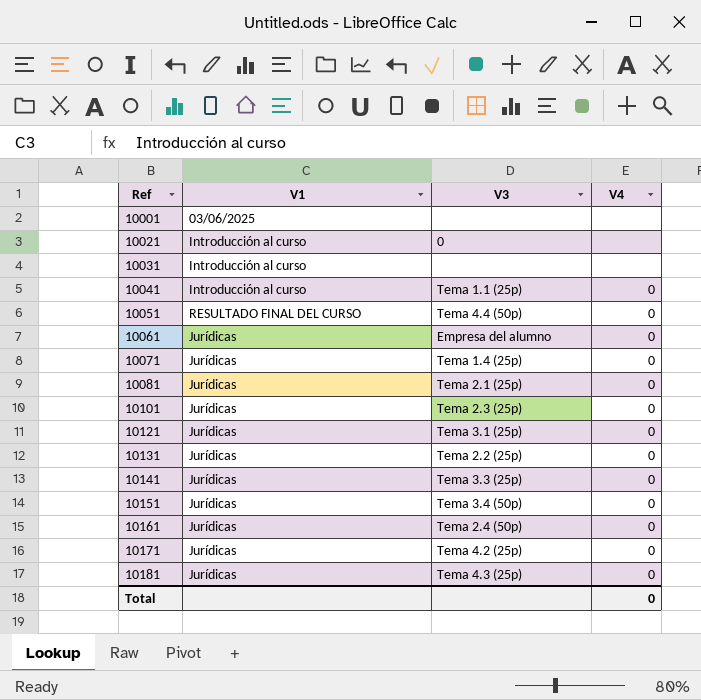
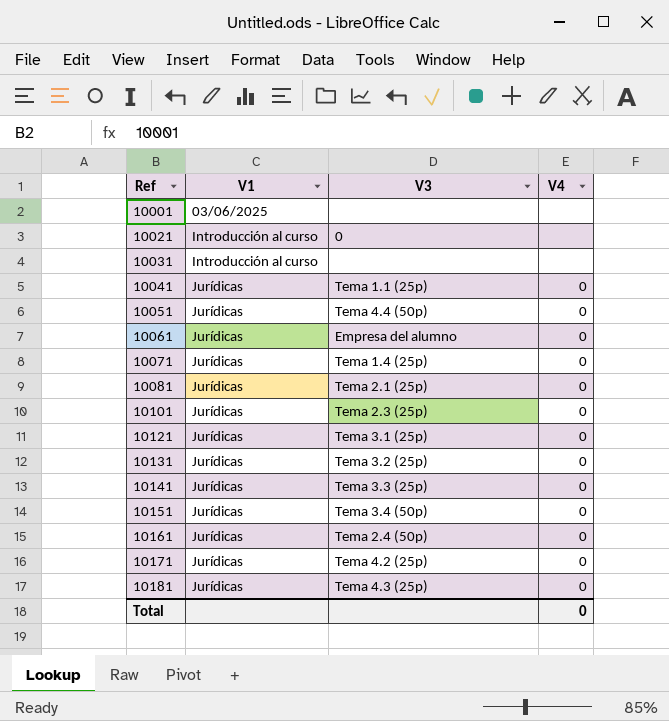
10041 | V1: Introducción al curso -> Jurídicas
10051 | V1: RESULTADO FINAL DEL CURSO -> Jurídicas
10131 | V3: Tema 2.2 (25p) -> Tema 3.2 (25p)

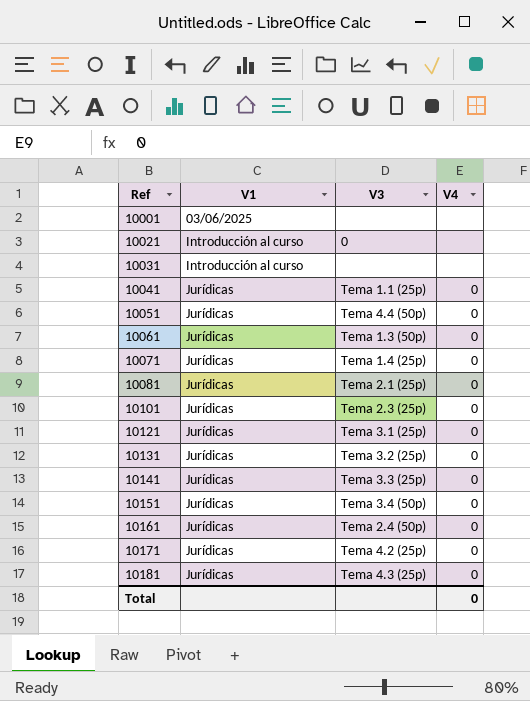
10061 | V3: Empresa del alumno -> Tema 1.3 (50p)

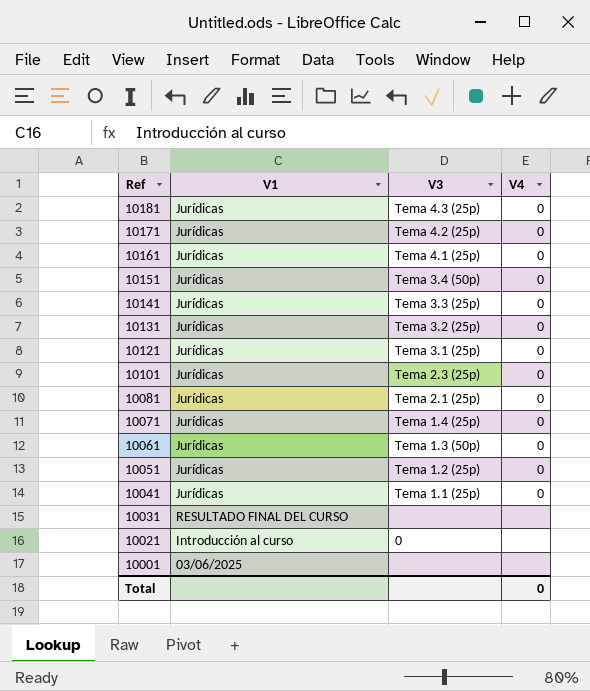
row order: Ref ascending -> Ref descending
10161 | V3: Tema 2.4 (50p) -> Tema 4.1 (25p)
10051 | V3: Tema 4.4 (50p) -> Tema 1.2 (25p)
10031 | V1: Introducción al curso -> RESULTADO FINAL DEL CURSO

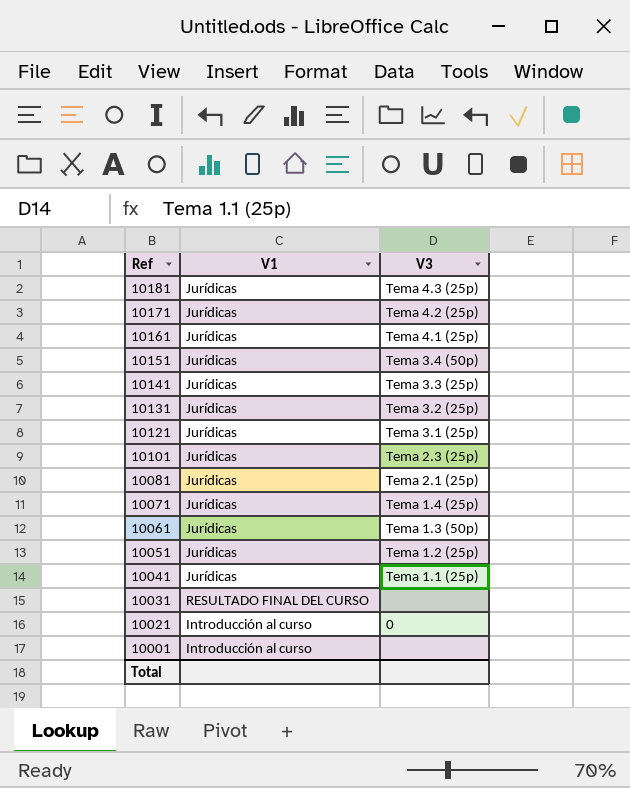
column V4 | position: 4 -> none
10001 | V1: 03/06/2025 -> Introducción al curso

